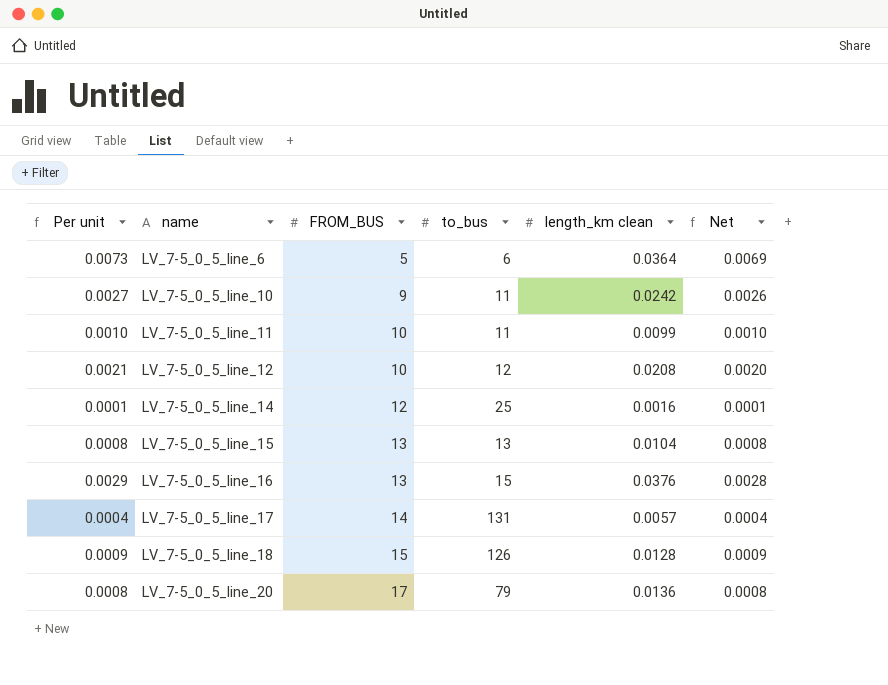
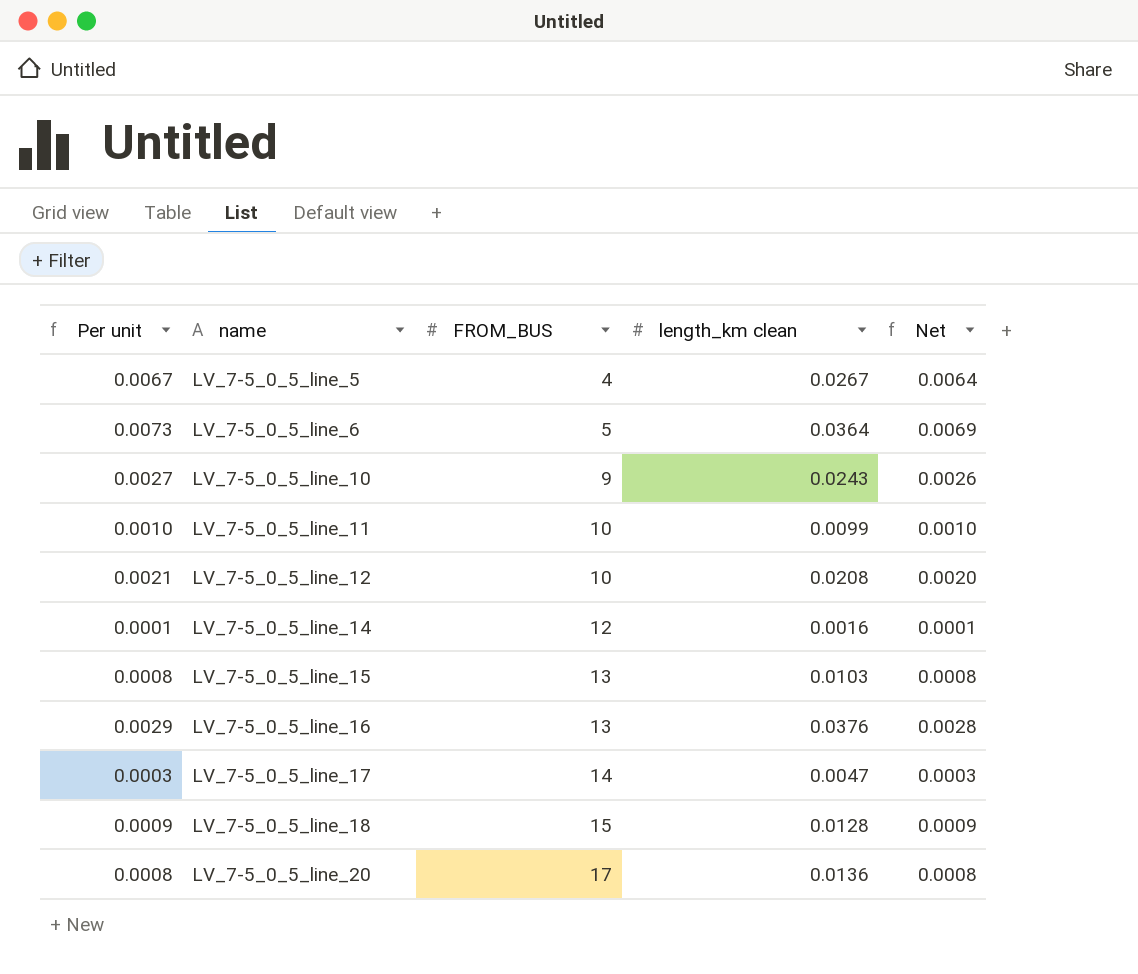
column to_bus | position: 4 -> none
row LV_7-5_0_5_line_5: none -> 0.0067 | 4 | 0.0267 | 0.0064
LV_7-5_0_5_line_10 | length_km clean: 0.0242 -> 0.0243
LV_7-5_0_5_line_15 | length_km clean: 0.0104 -> 0.0103
LV_7-5_0_5_line_17 | Per unit: 0.0004 -> 0.0003
LV_7-5_0_5_line_17 | length_km clean: 0.0057 -> 0.0047
LV_7-5_0_5_line_17 | Net: 0.0004 -> 0.0003

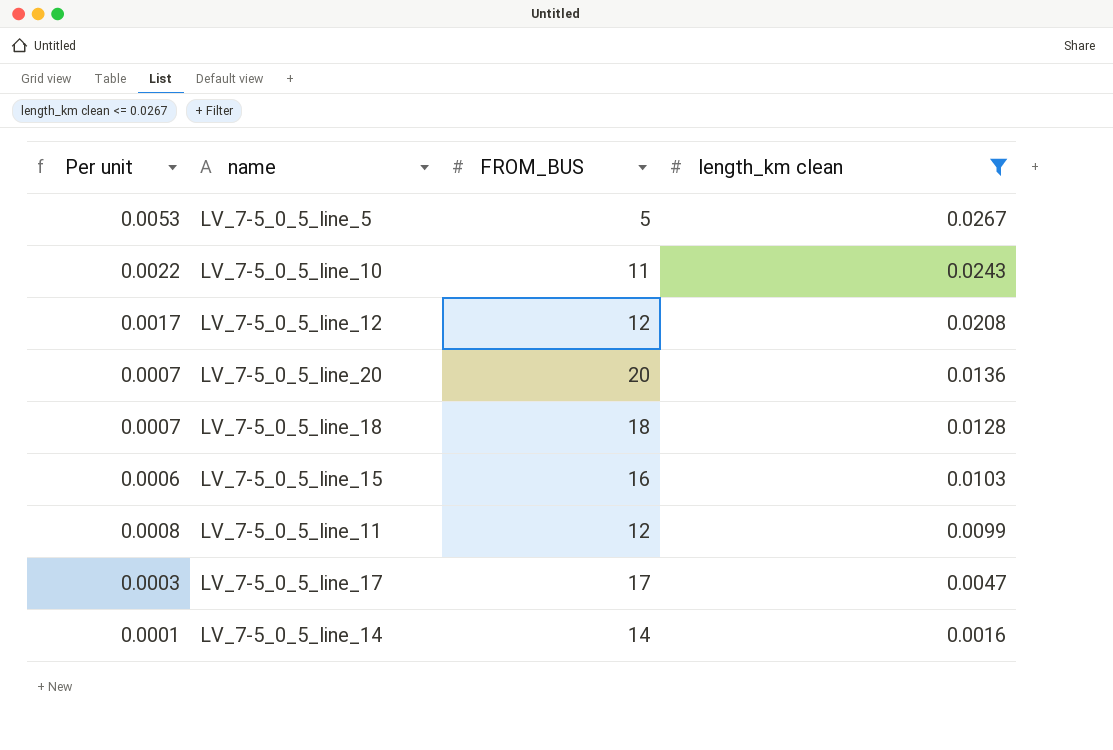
filter: none -> length_km clean <= 0.0267
row order: name ascending -> length_km clean descending
column Net | formula: [Per unit] * 0.95 -> none
LV_7-5_0_5_line_5 | Per unit: 0.0067 -> 0.0053
LV_7-5_0_5_line_5 | FROM_BUS: 4 -> 5
LV_7-5_0_5_line_10 | Per unit: 0.0027 -> 0.0022
LV_7-5_0_5_line_10 | FROM_BUS: 9 -> 11
LV_7-5_0_5_line_12 | Per unit: 0.0021 -> 0.0017
LV_7-5_0_5_line_12 | FROM_BUS: 10 -> 12
LV_7-5_0_5_line_20 | Per unit: 0.0008 -> 0.0007
LV_7-5_0_5_line_20 | FROM_BUS: 17 -> 20
LV_7-5_0_5_line_18 | Per unit: 0.0009 -> 0.0007
LV_7-5_0_5_line_18 | FROM_BUS: 15 -> 18
LV_7-5_0_5_line_15 | Per unit: 0.0008 -> 0.0006
LV_7-5_0_5_line_15 | FROM_BUS: 13 -> 16
LV_7-5_0_5_line_11 | Per unit: 0.0010 -> 0.0008
LV_7-5_0_5_line_11 | FROM_BUS: 10 -> 12
LV_7-5_0_5_line_17 | FROM_BUS: 14 -> 17
LV_7-5_0_5_line_14 | FROM_BUS: 12 -> 14

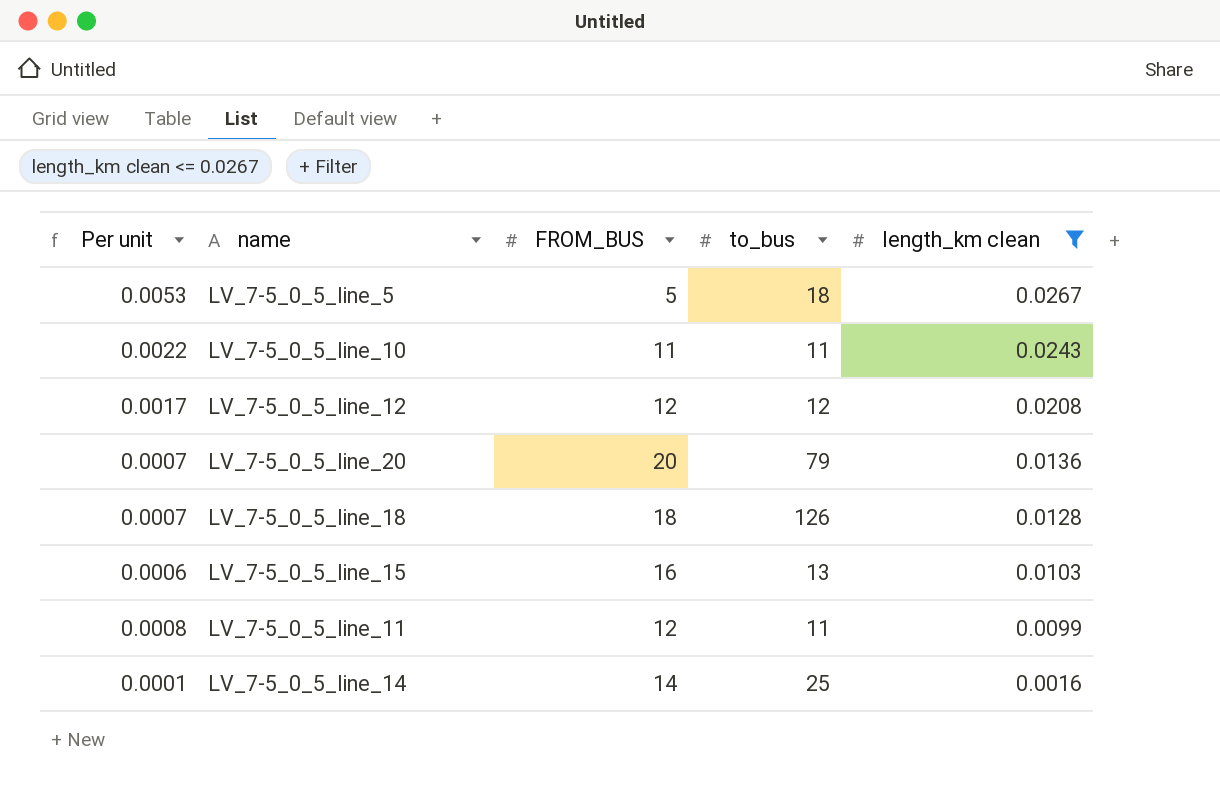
column to_bus | position: none -> 4
row LV_7-5_0_5_line_17: 0.0003 | 17 | 0.0047 -> none

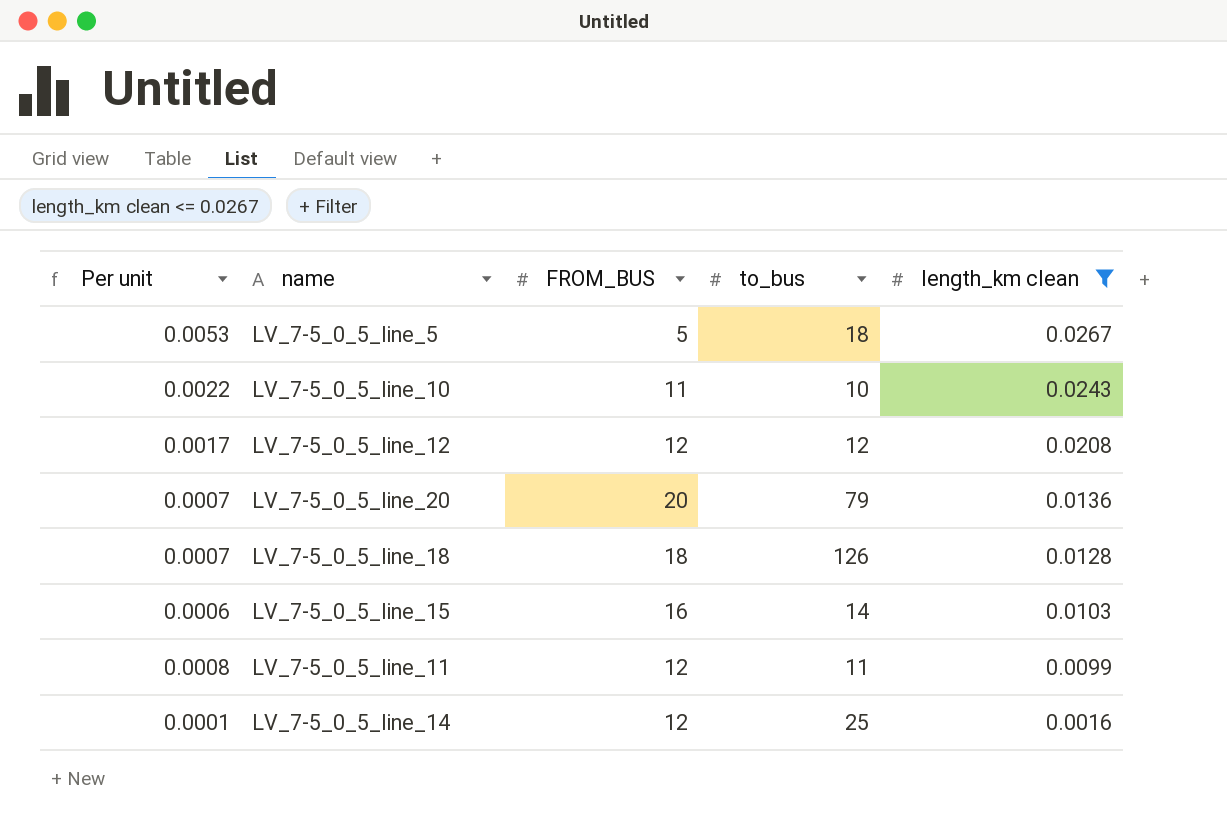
LV_7-5_0_5_line_10 | to_bus: 11 -> 10
LV_7-5_0_5_line_15 | to_bus: 13 -> 14
LV_7-5_0_5_line_14 | FROM_BUS: 14 -> 12

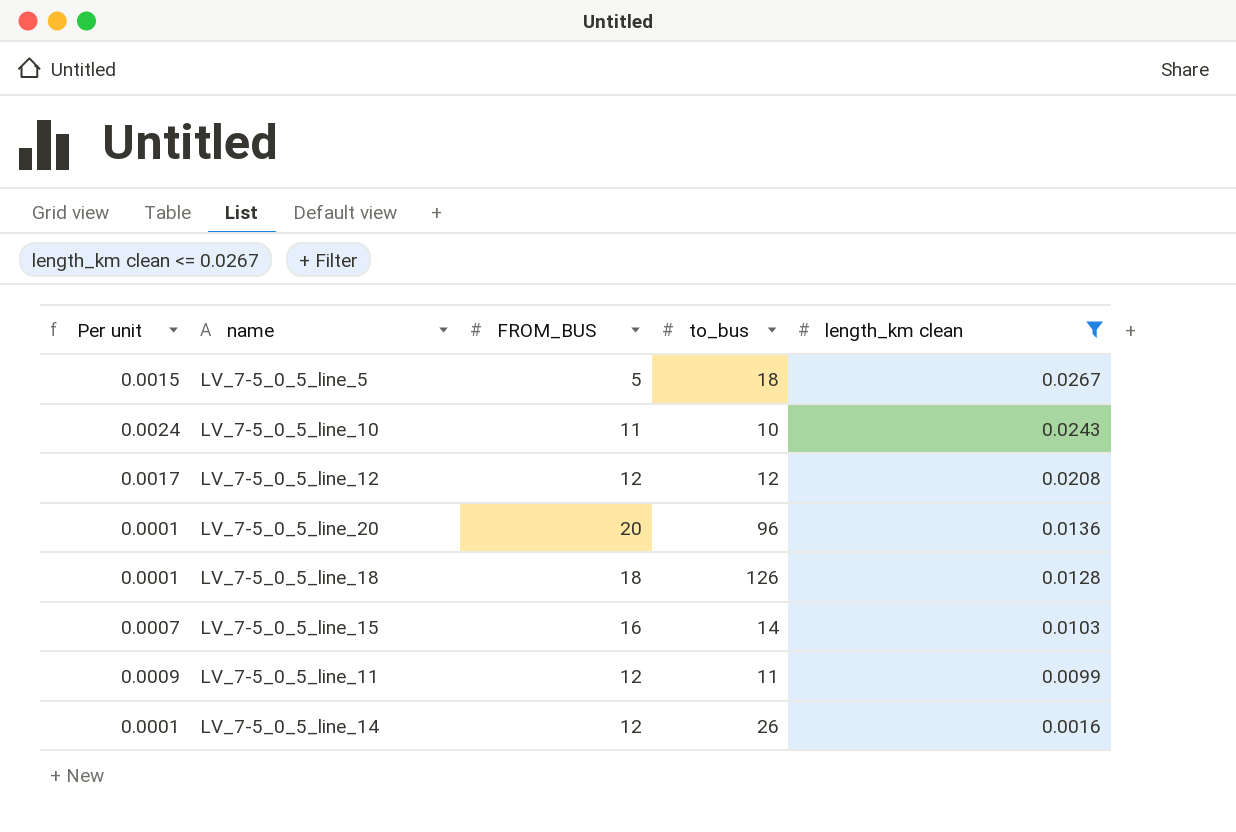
column Per unit | formula: [length_km clean] / [FROM_BUS] -> [length_km clean] / [to_bus]
LV_7-5_0_5_line_20 | to_bus: 79 -> 96
LV_7-5_0_5_line_14 | to_bus: 25 -> 26

